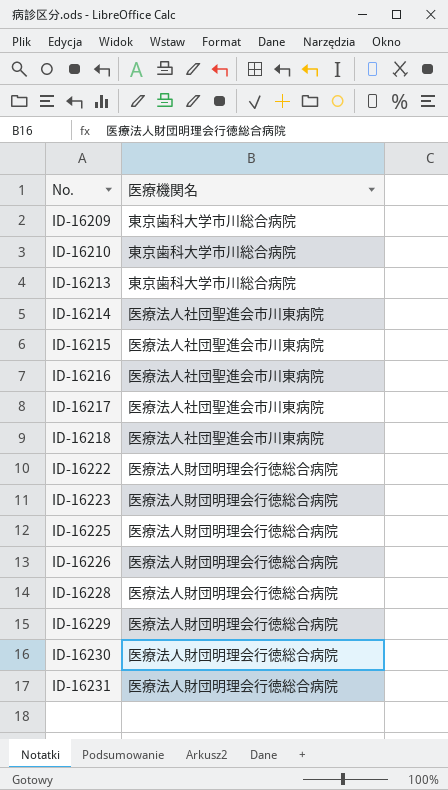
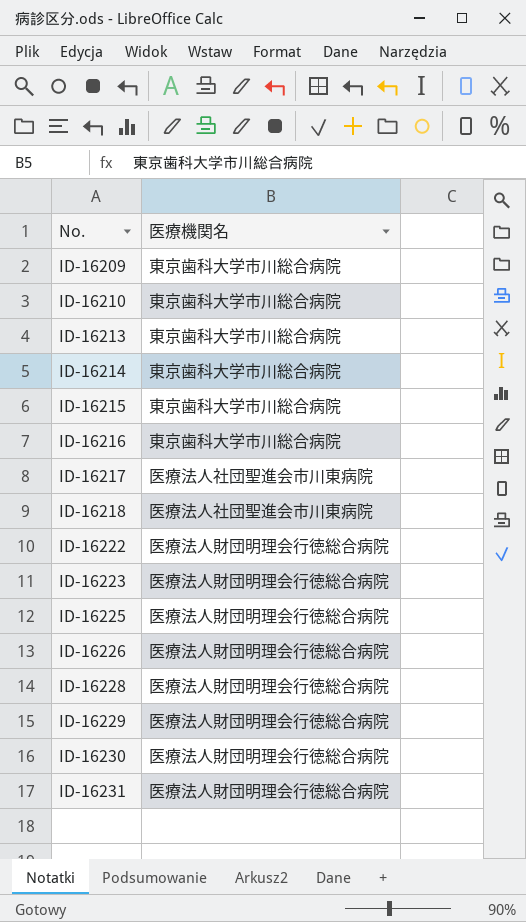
ID-16214 | 医療機関名: 医療法人社団聖進会市川東病院 -> 東京歯科大学市川総合病院
ID-16215 | 医療機関名: 医療法人社団聖進会市川東病院 -> 東京歯科大学市川総合病院
ID-16216 | 医療機関名: 医療法人社団聖進会市川東病院 -> 東京歯科大学市川総合病院

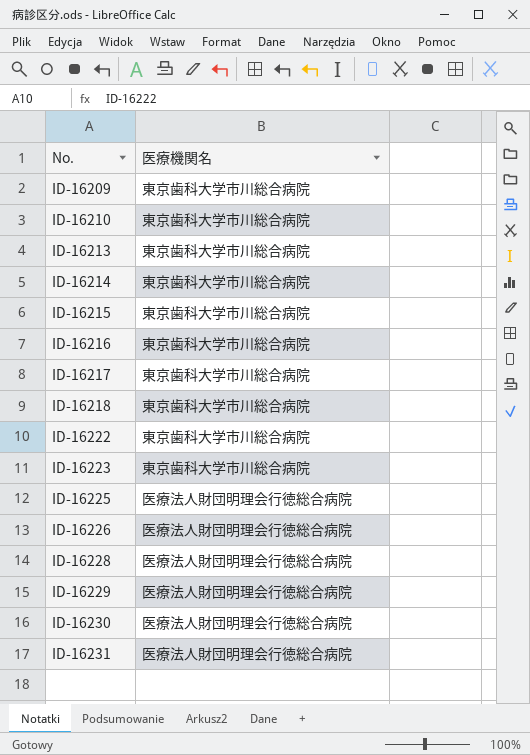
ID-16217 | 医療機関名: 医療法人社団聖進会市川東病院 -> 東京歯科大学市川総合病院
ID-16218 | 医療機関名: 医療法人社団聖進会市川東病院 -> 東京歯科大学市川総合病院
ID-16222 | 医療機関名: 医療法人財団明理会行徳総合病院 -> 東京歯科大学市川総合病院
ID-16223 | 医療機関名: 医療法人財団明理会行徳総合病院 -> 東京歯科大学市川総合病院

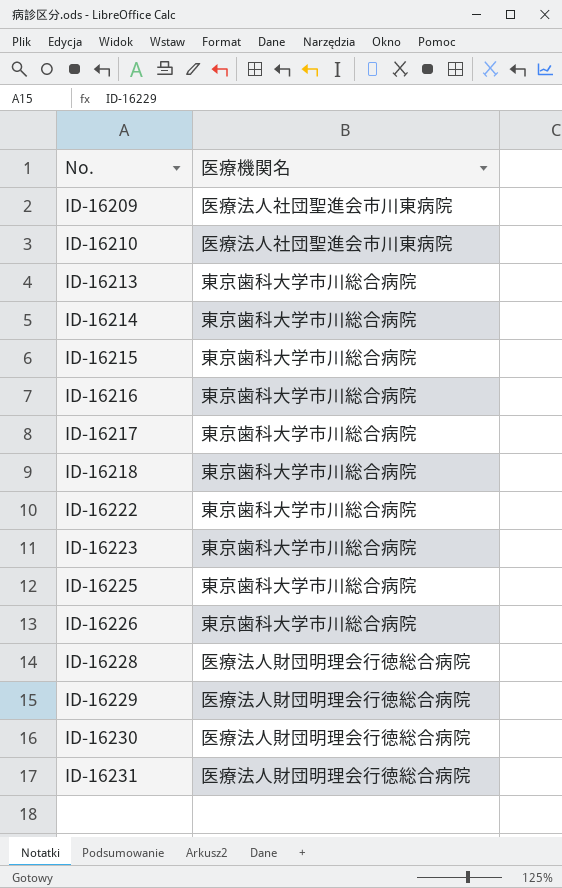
ID-16209 | 医療機関名: 東京歯科大学市川総合病院 -> 医療法人社団聖進会市川東病院
ID-16210 | 医療機関名: 東京歯科大学市川総合病院 -> 医療法人社団聖進会市川東病院
ID-16225 | 医療機関名: 医療法人財団明理会行徳総合病院 -> 東京歯科大学市川総合病院
ID-16226 | 医療機関名: 医療法人財団明理会行徳総合病院 -> 東京歯科大学市川総合病院

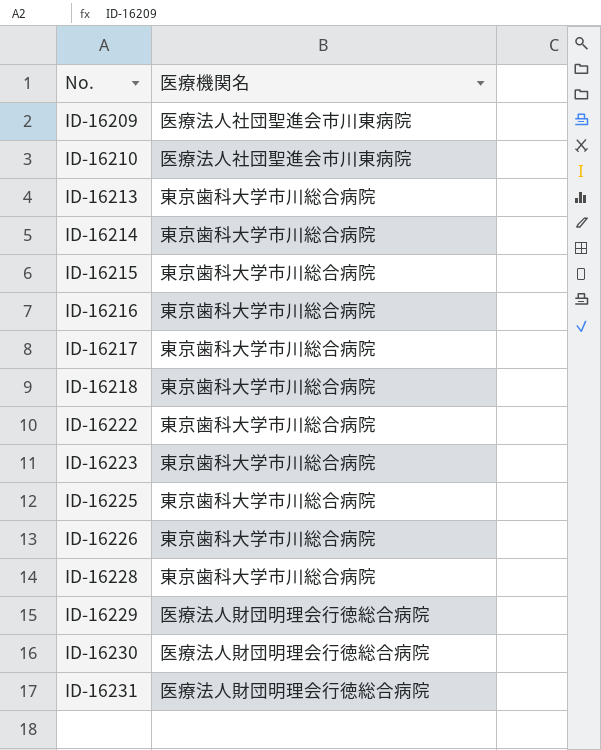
ID-16228 | 医療機関名: 医療法人財団明理会行徳総合病院 -> 東京歯科大学市川総合病院

